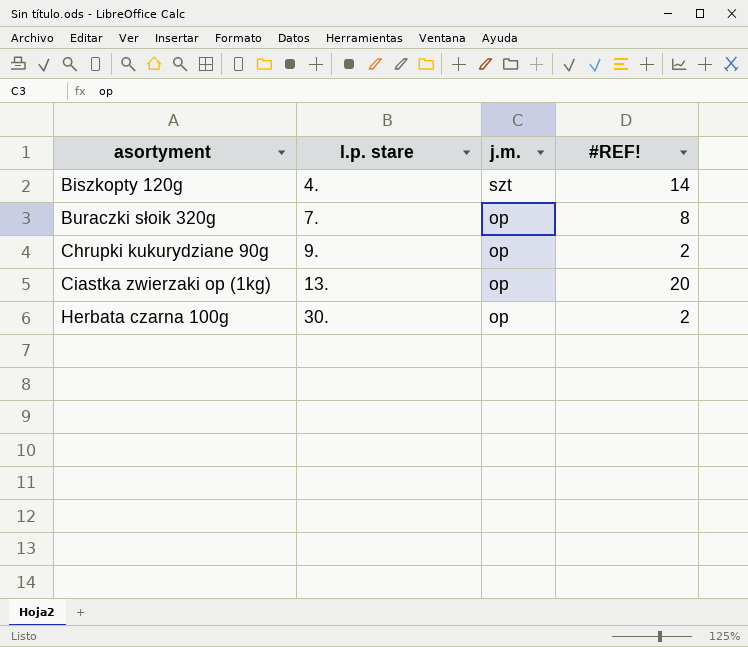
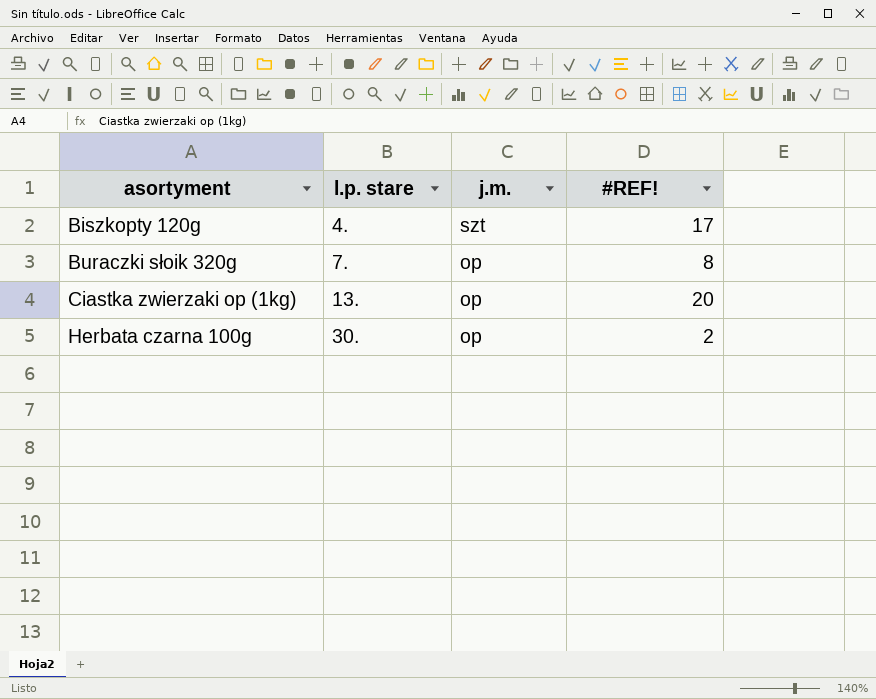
row Chrupki kukurydziane 90g: 9. | op | 2 -> none
Biszkopty 120g | #REF!: 14 -> 17

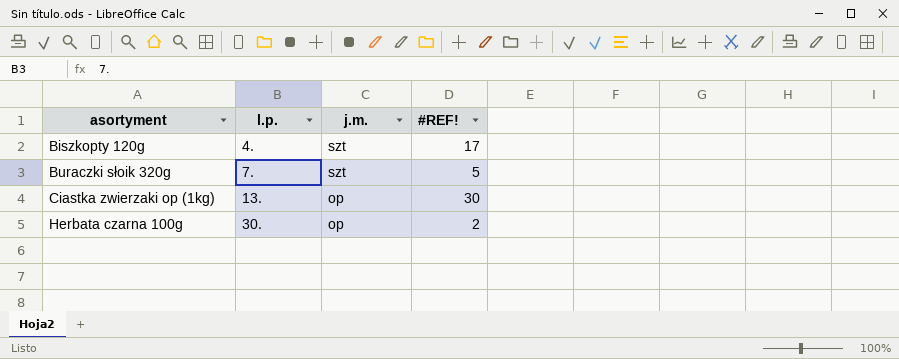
column name: l.p. stare -> l.p.
Buraczki słoik 320g | j.m.: op -> szt
Buraczki słoik 320g | #REF!: 8 -> 5
Ciastka zwierzaki op (1kg) | #REF!: 20 -> 30

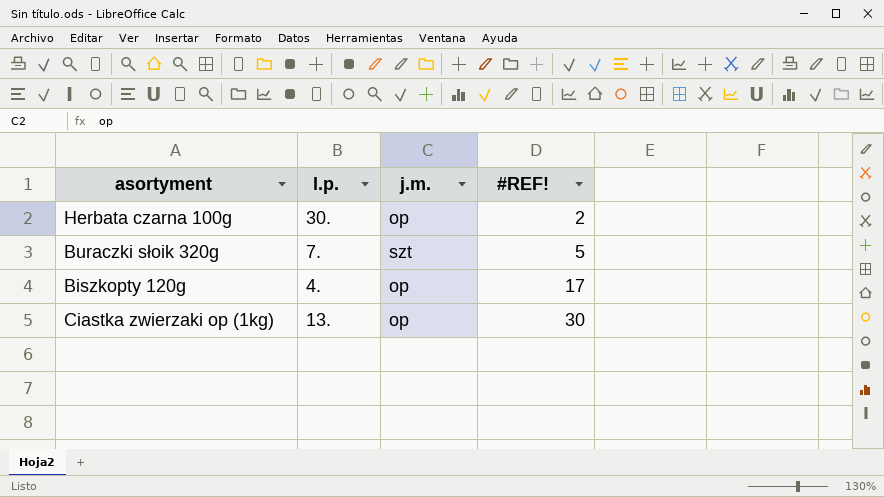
row order: asortyment ascending -> #REF! ascending
Biszkopty 120g | j.m.: szt -> op

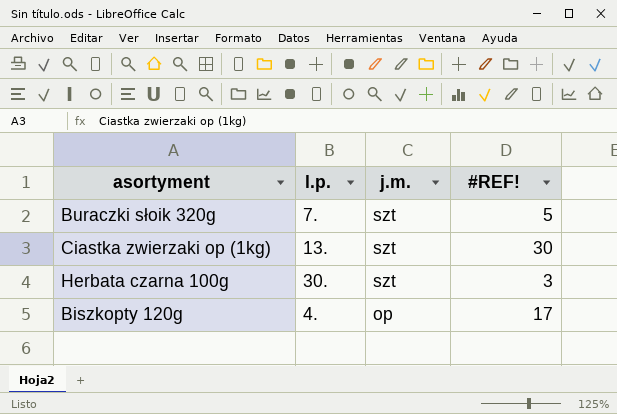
row order: #REF! ascending -> j.m. descending
Ciastka zwierzaki op (1kg) | j.m.: op -> szt
Herbata czarna 100g | j.m.: op -> szt
Herbata czarna 100g | #REF!: 2 -> 3

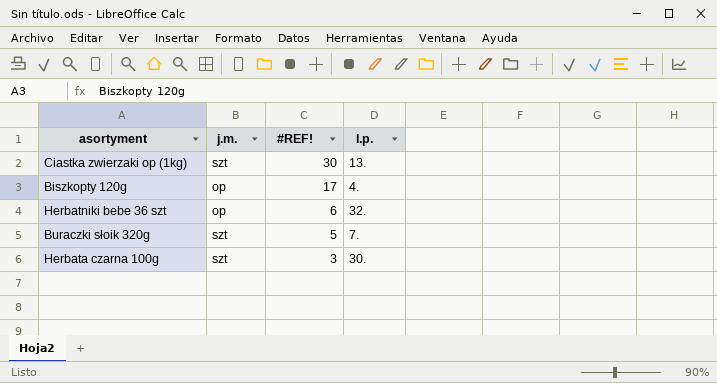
row order: j.m. descending -> #REF! descending
column l.p. | position: 2 -> 4
row Herbatniki bebe 36 szt: none -> op | 6 | 32.

